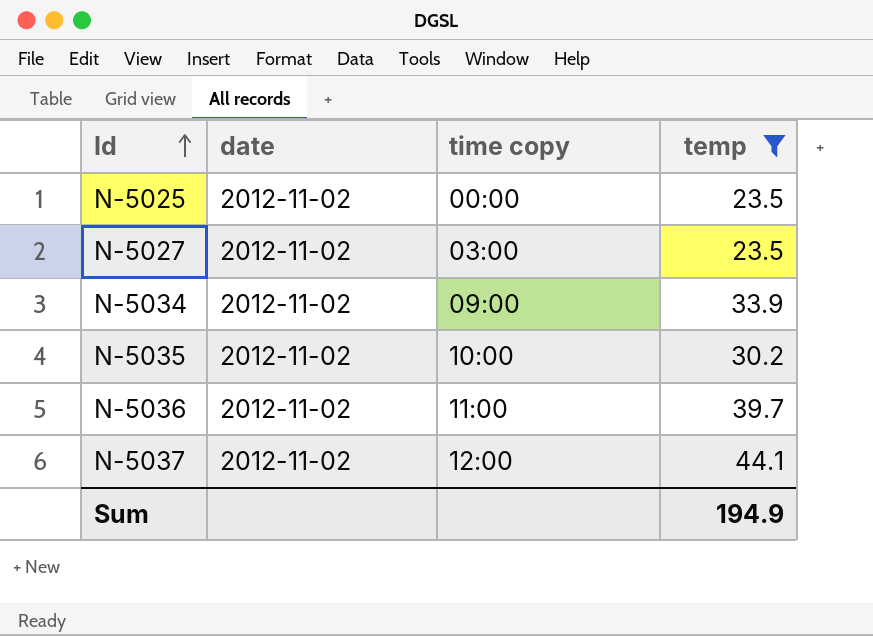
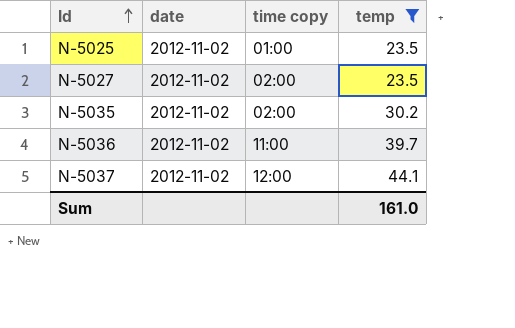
row N-5034: 2012-11-02 | 09:00 | 33.9 -> none
N-5025 | time copy: 00:00 -> 01:00
N-5027 | time copy: 03:00 -> 02:00
N-5035 | time copy: 10:00 -> 02:00
Sum | temp: 194.9 -> 161.0

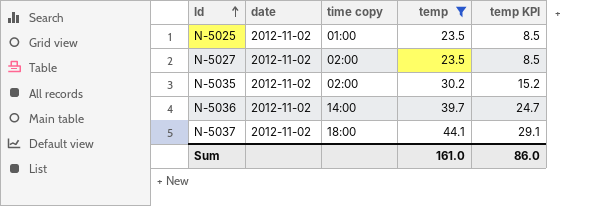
column temp KPI | formula: none -> [temp] - 15
N-5036 | time copy: 11:00 -> 14:00
N-5037 | time copy: 12:00 -> 18:00

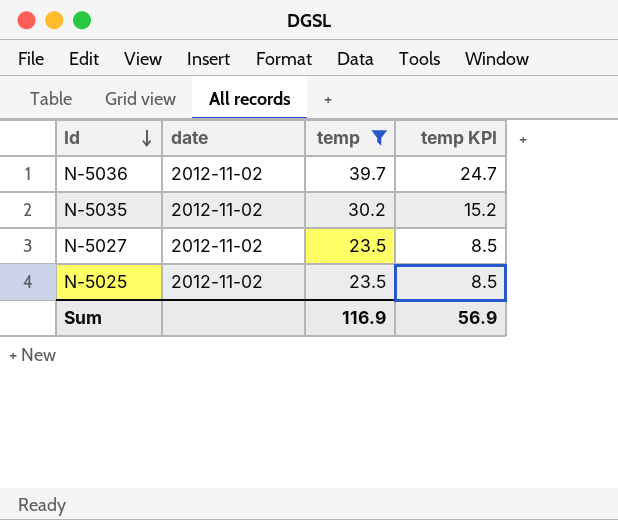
row order: Id ascending -> Id descending
column time copy | position: 3 -> none
row N-5037: 2012-11-02 | 18:00 | 44.1 | 29.1 -> none
Sum | temp: 161.0 -> 116.9
Sum | temp KPI: 86.0 -> 56.9

